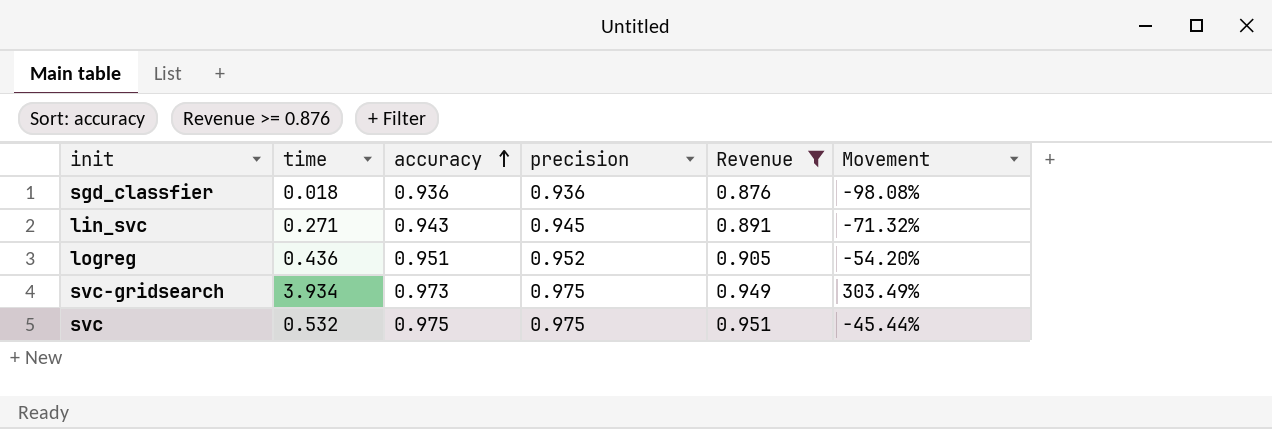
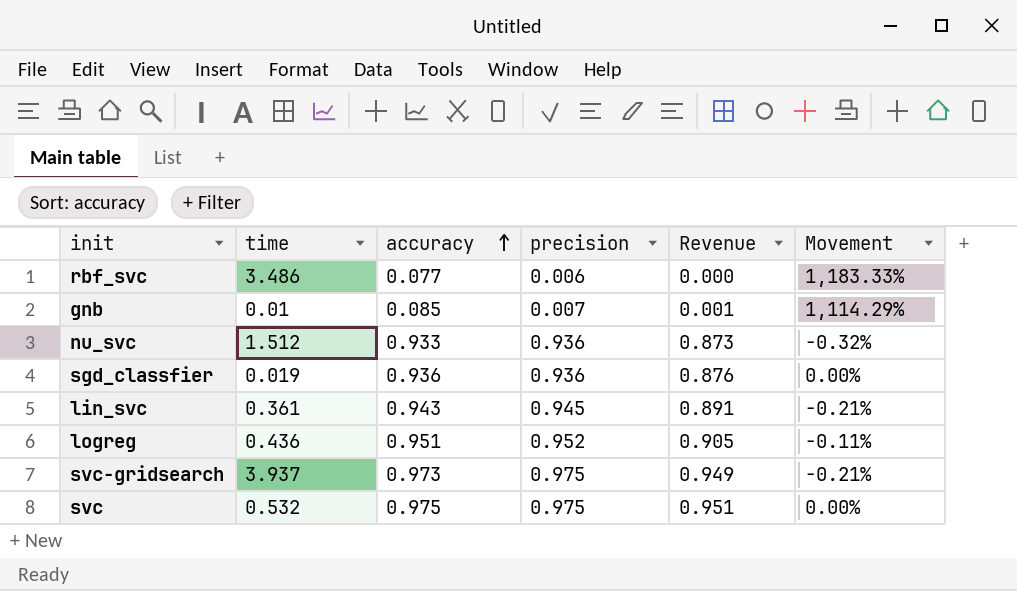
filter: Revenue >= 0.876 -> none
column Movement | formula: ([time] - [precision]) / [precision] -> ([accuracy] - [precision]) / [precision]
sgd_classfier | time: 0.018 -> 0.019
lin_svc | time: 0.271 -> 0.361
svc-gridsearch | time: 3.934 -> 3.937

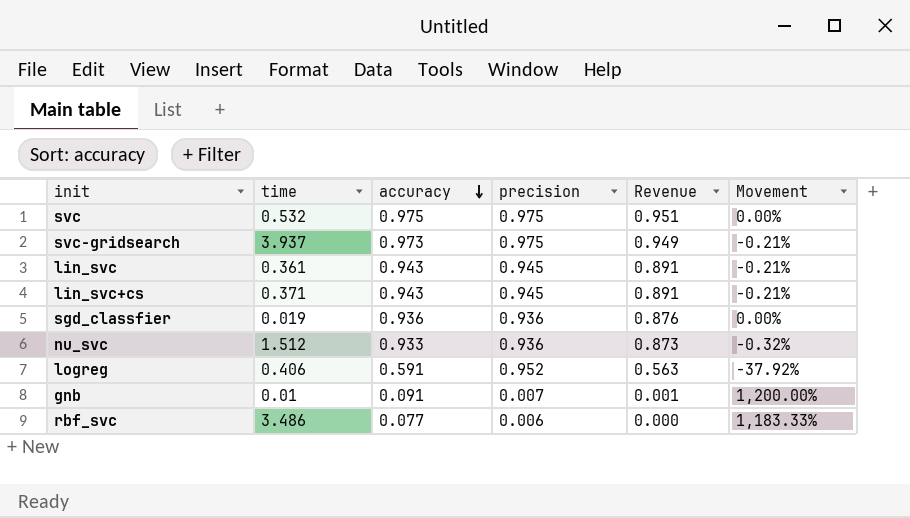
row order: accuracy ascending -> accuracy descending
row lin_svc+cs: none -> 0.371 | 0.943 | 0.945 | 0.891 | -0.21%
logreg | time: 0.436 -> 0.406
logreg | accuracy: 0.951 -> 0.591
logreg | Revenue: 0.905 -> 0.563
logreg | Movement: -0.11% -> -37.92%
gnb | accuracy: 0.085 -> 0.091
gnb | Movement: 1,114.29% -> 1,200.00%

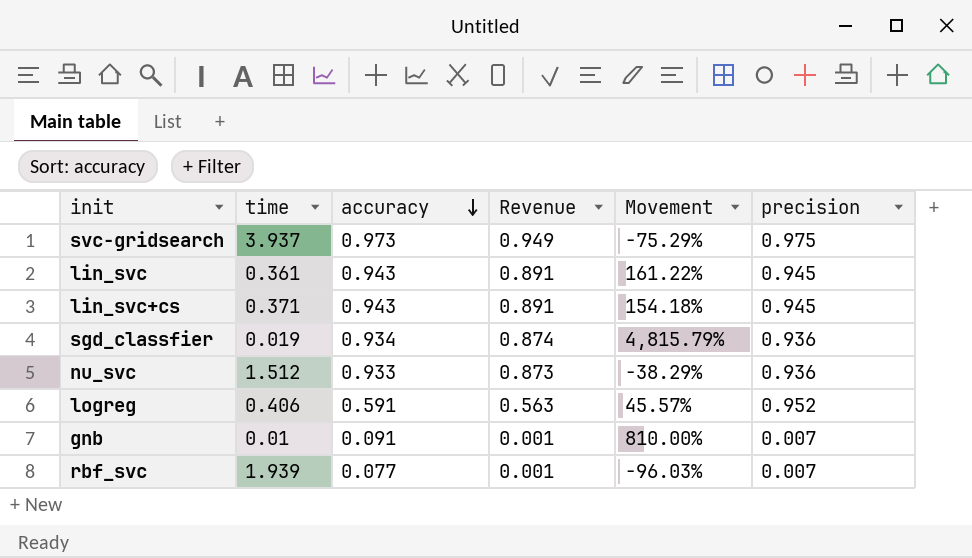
column Movement | formula: ([accuracy] - [precision]) / [precision] -> ([accuracy] - [time]) / [time]
column precision | position: 4 -> 6
row svc: 0.532 | 0.975 | 0.975 | 0.951 | 0.00% -> none
sgd_classfier | accuracy: 0.936 -> 0.934
sgd_classfier | Revenue: 0.876 -> 0.874
rbf_svc | time: 3.486 -> 1.939
rbf_svc | Revenue: 0.000 -> 0.001
rbf_svc | precision: 0.006 -> 0.007

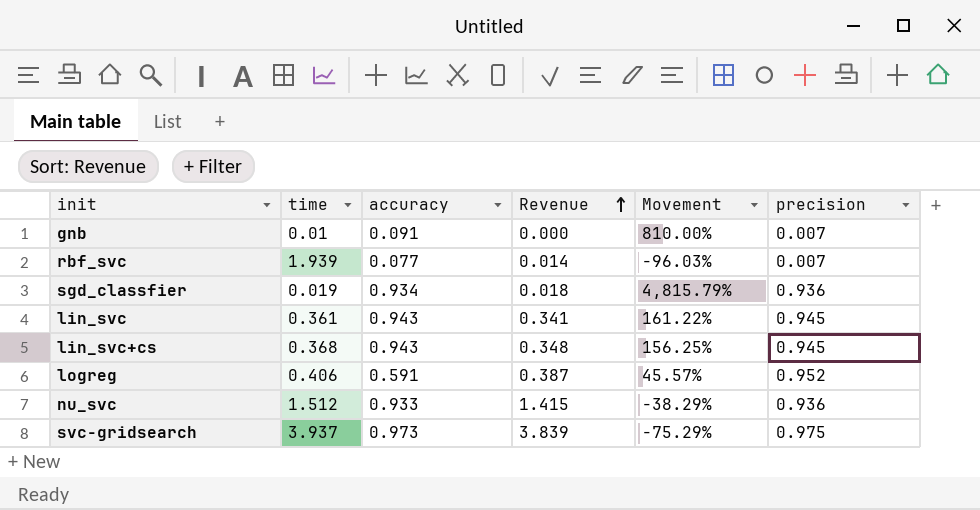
row order: accuracy descending -> Revenue ascending
column Revenue | formula: [accuracy] * [precision] -> [time] * [precision]
lin_svc+cs | time: 0.371 -> 0.368
lin_svc+cs | Movement: 154.18% -> 156.25%

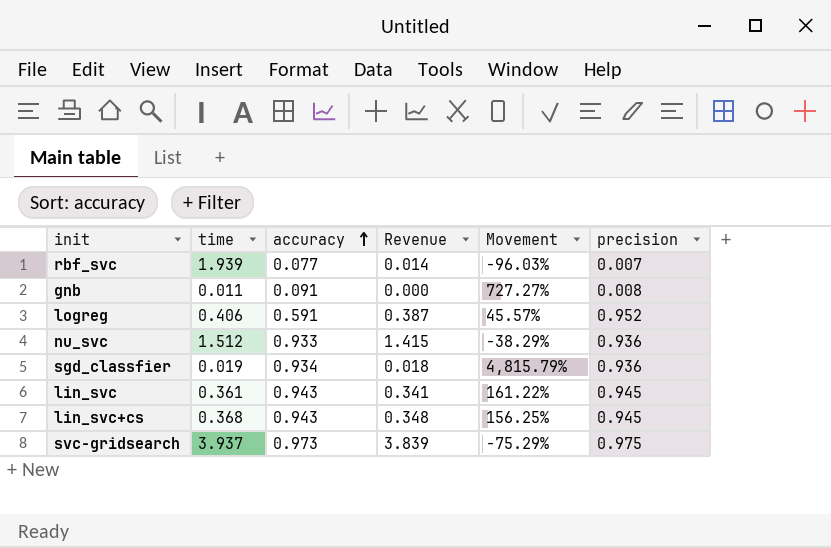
row order: Revenue ascending -> accuracy ascending
gnb | time: 0.01 -> 0.011
gnb | Movement: 810.00% -> 727.27%
gnb | precision: 0.007 -> 0.008

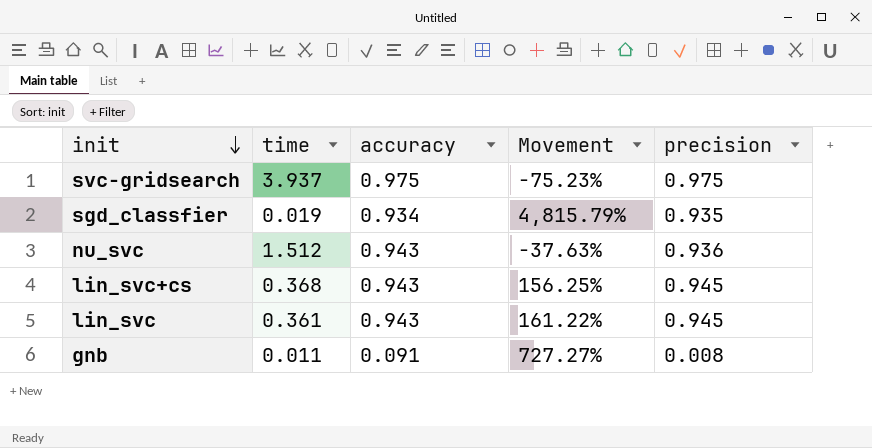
row order: accuracy ascending -> init descending
column Revenue | formula: [time] * [precision] -> none
row rbf_svc: 1.939 | 0.077 | 0.014 | -96.03% | 0.007 -> none
row logreg: 0.406 | 0.591 | 0.387 | 45.57% | 0.952 -> none
svc-gridsearch | accuracy: 0.973 -> 0.975
svc-gridsearch | Movement: -75.29% -> -75.23%
sgd_classfier | precision: 0.936 -> 0.935
nu_svc | accuracy: 0.933 -> 0.943
nu_svc | Movement: -38.29% -> -37.63%

